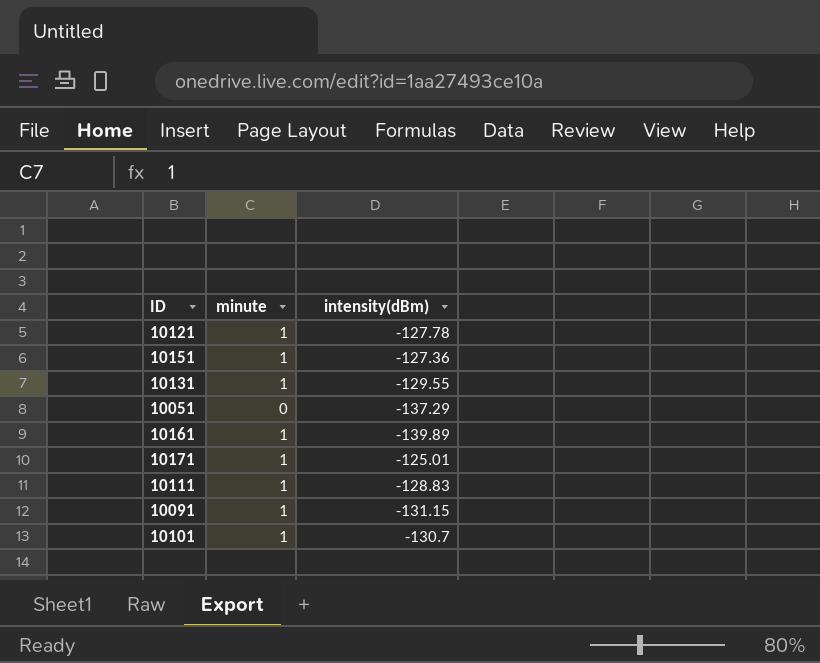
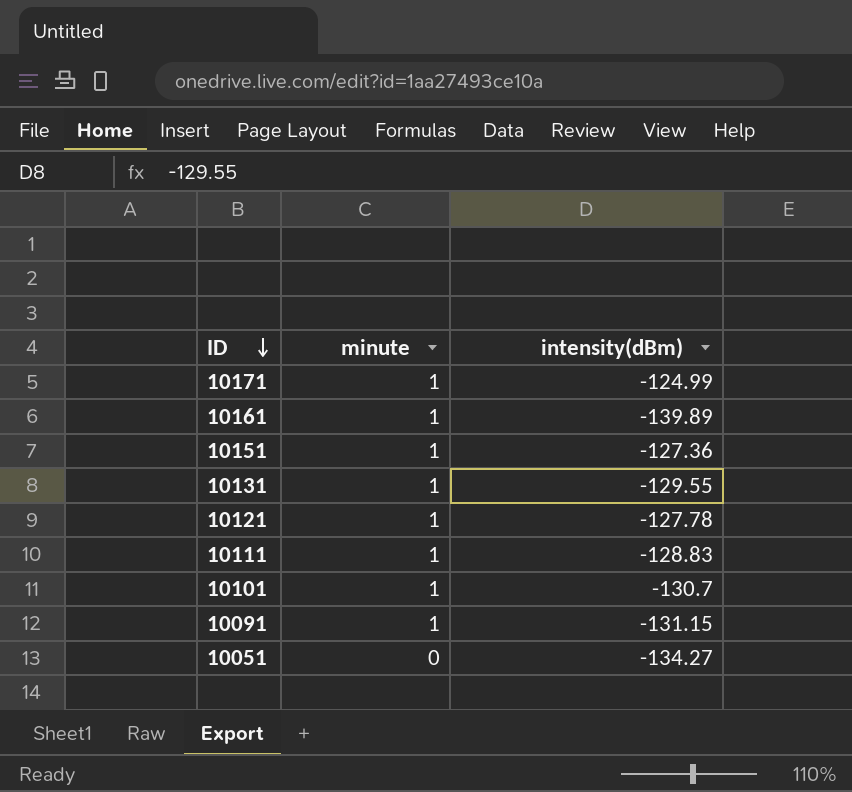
row order: none -> ID descending
10171 | intensity(dBm): -125.01 -> -124.99
10051 | intensity(dBm): -137.29 -> -134.27

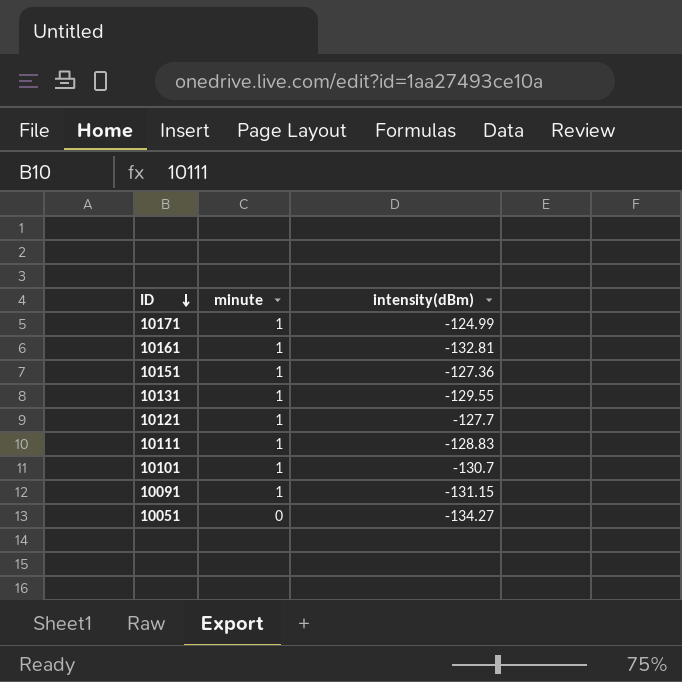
10161 | intensity(dBm): -139.89 -> -132.81
10121 | intensity(dBm): -127.78 -> -127.7

